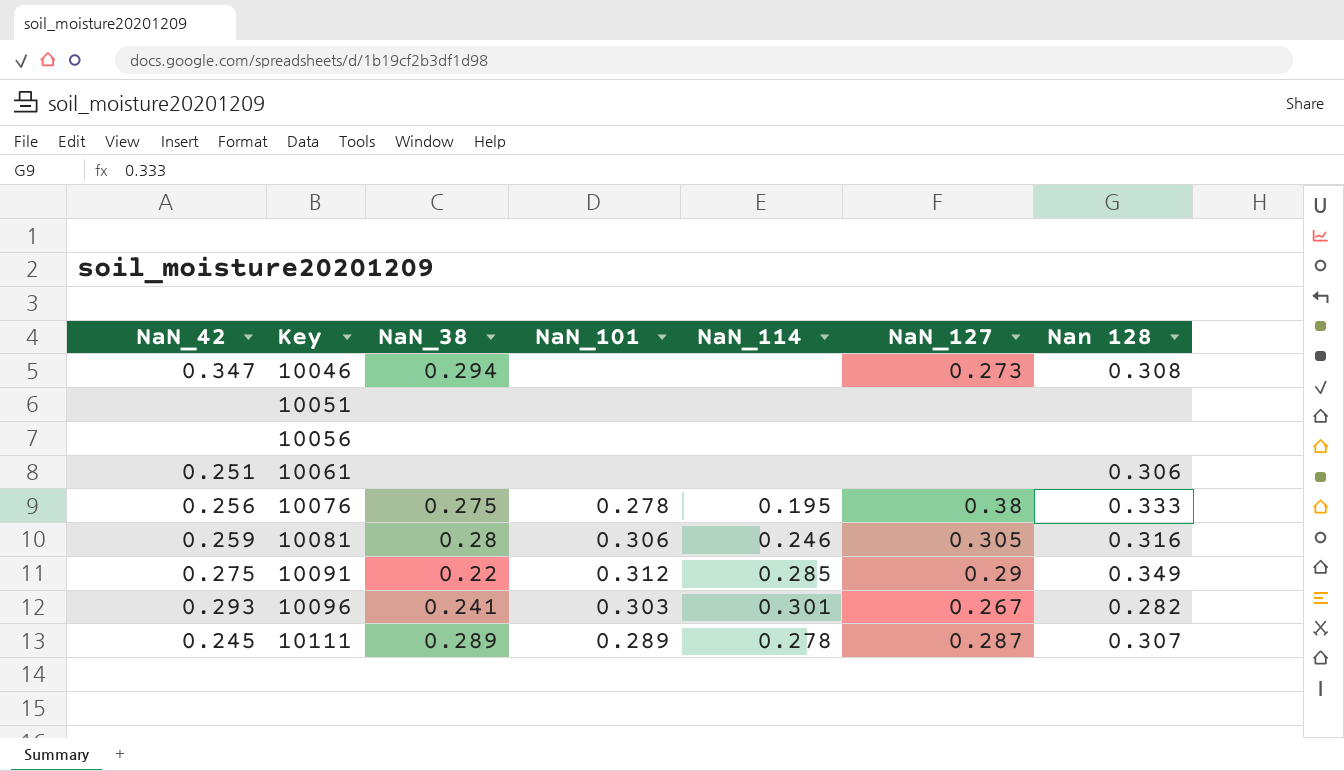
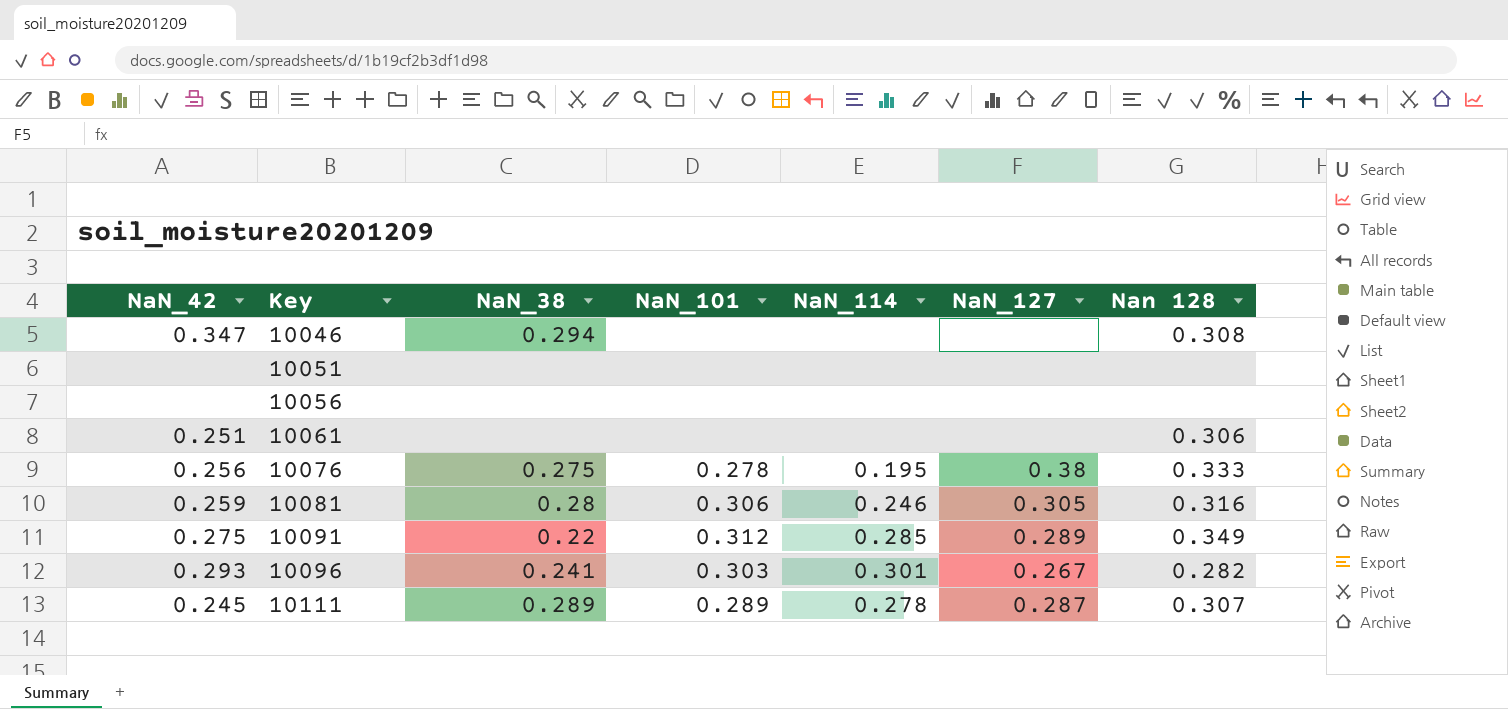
10046 | NaN_127: 0.273 -> none
10091 | NaN_127: 0.29 -> 0.289

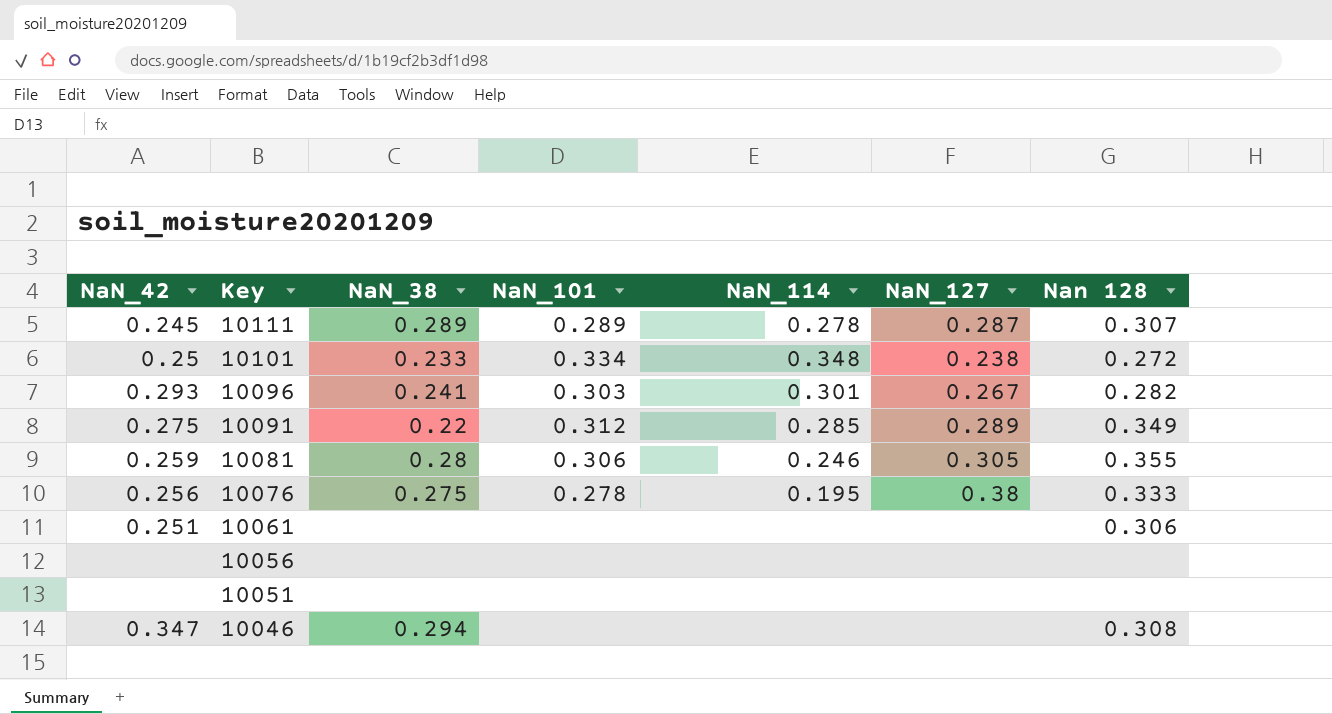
row order: Key ascending -> Key descending
row 10101: none -> 0.25 | 0.233 | 0.334 | 0.348 | 0.238 | 0.272
10081 | Nan 128: 0.316 -> 0.355

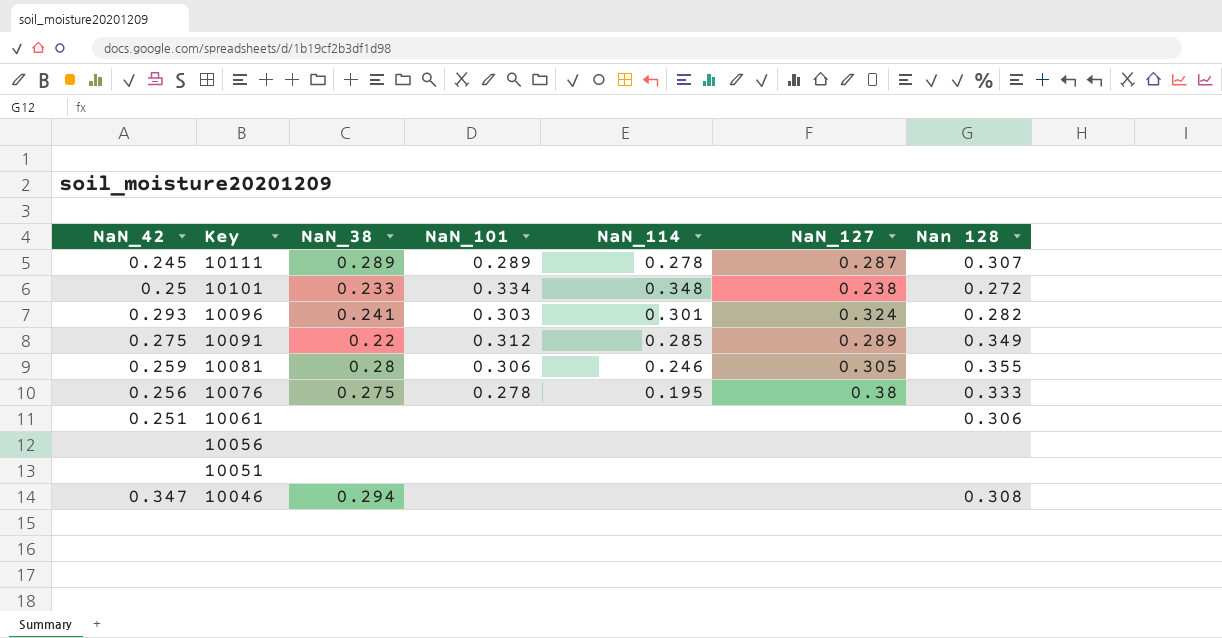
10096 | NaN_127: 0.267 -> 0.324

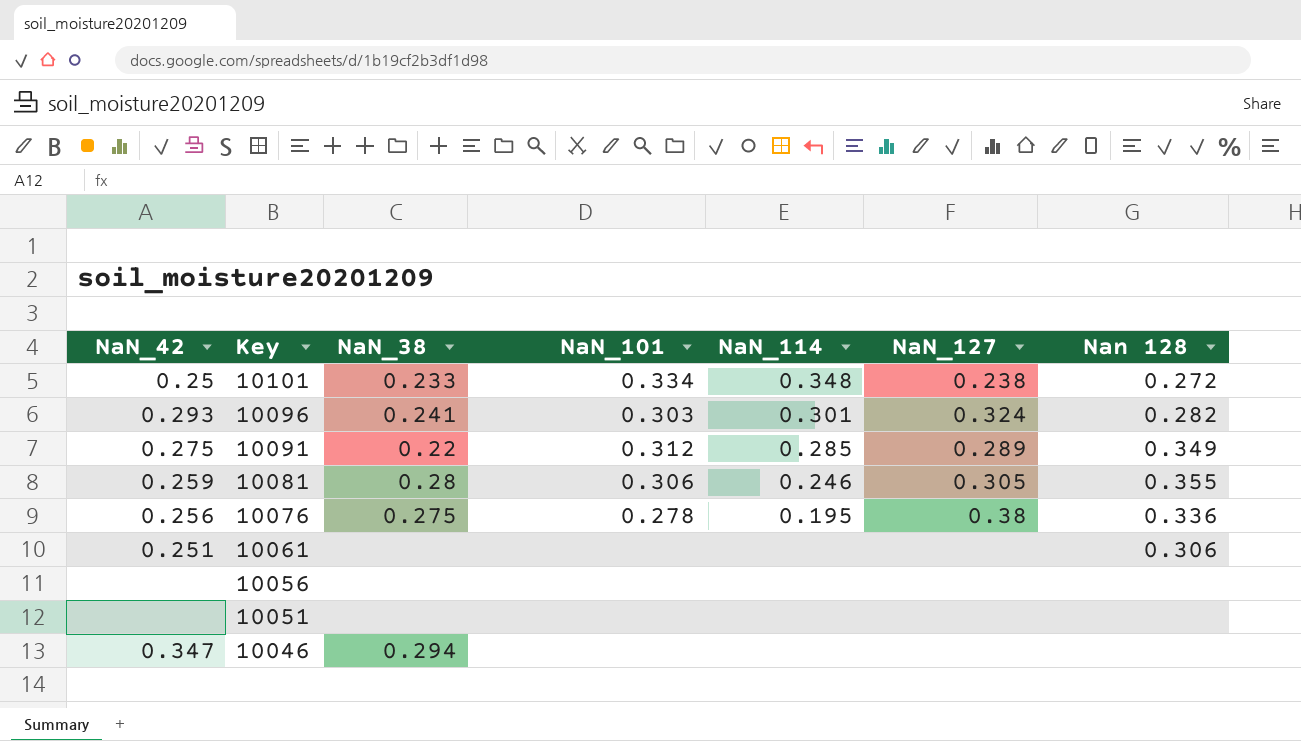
row 10111: 0.245 | 0.289 | 0.289 | 0.278 | 0.287 | 0.307 -> none
10076 | Nan 128: 0.333 -> 0.336
10046 | Nan 128: 0.308 -> none

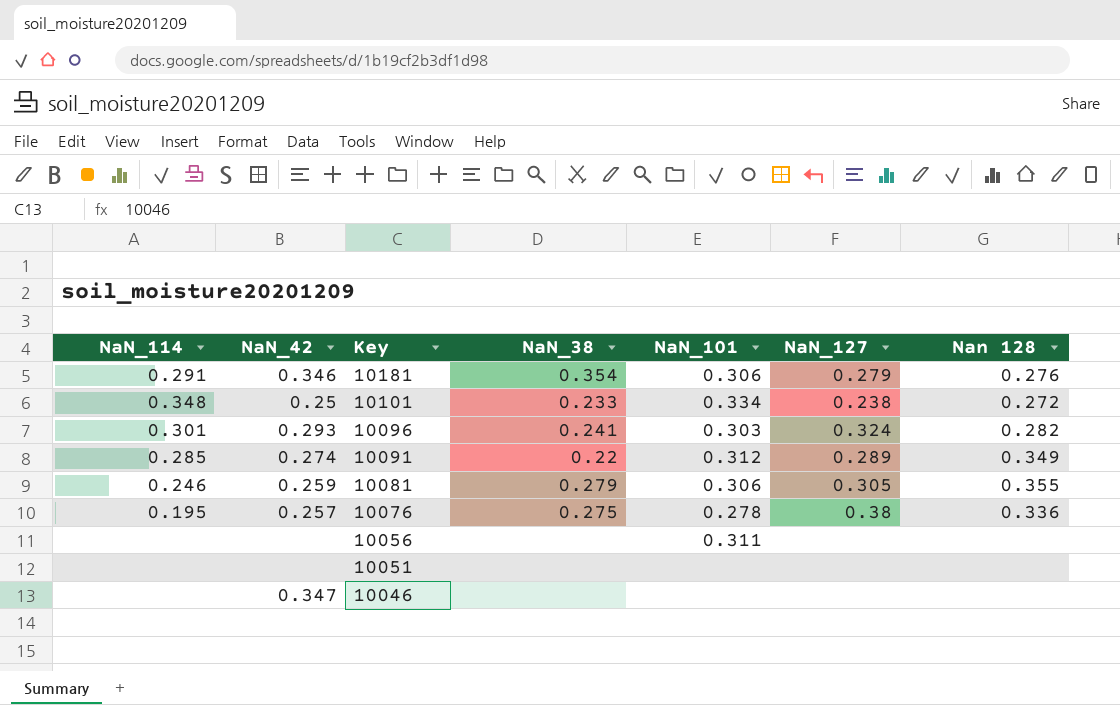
column NaN_114 | position: 5 -> 1
row 10061: 0.251 | none | none | none | none | 0.306 -> none
row 10181: none -> 0.291 | 0.346 | 0.354 | 0.306 | 0.279 | 0.276
10091 | NaN_42: 0.275 -> 0.274
10081 | NaN_38: 0.28 -> 0.279
10076 | NaN_42: 0.256 -> 0.257
10056 | NaN_101: none -> 0.311
10046 | NaN_38: 0.294 -> none

